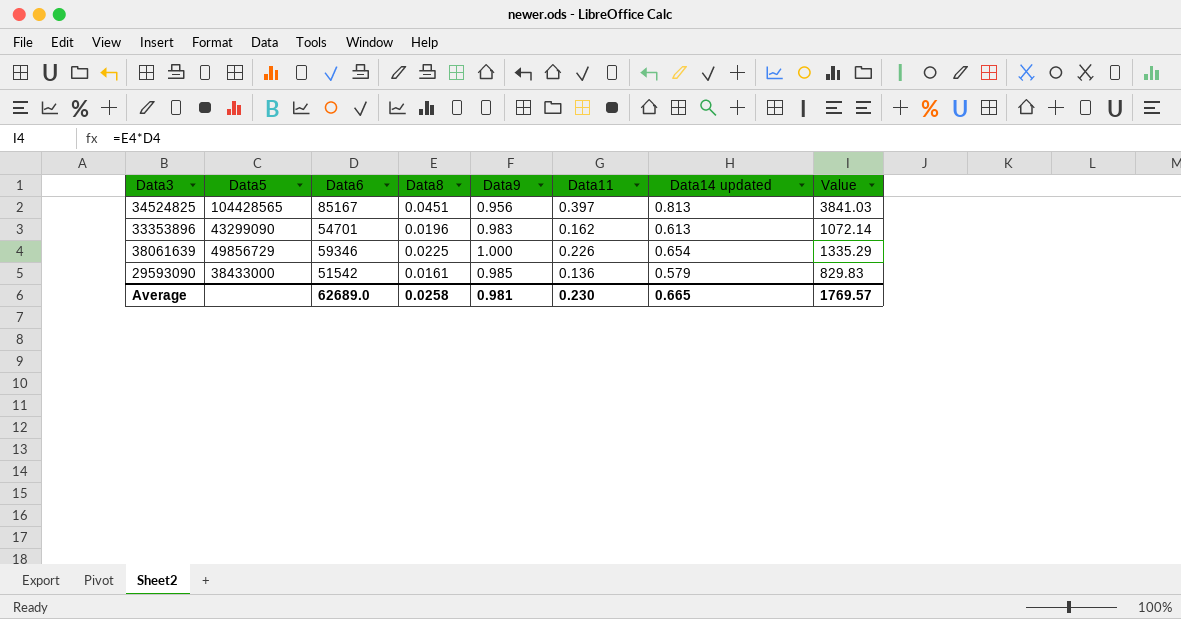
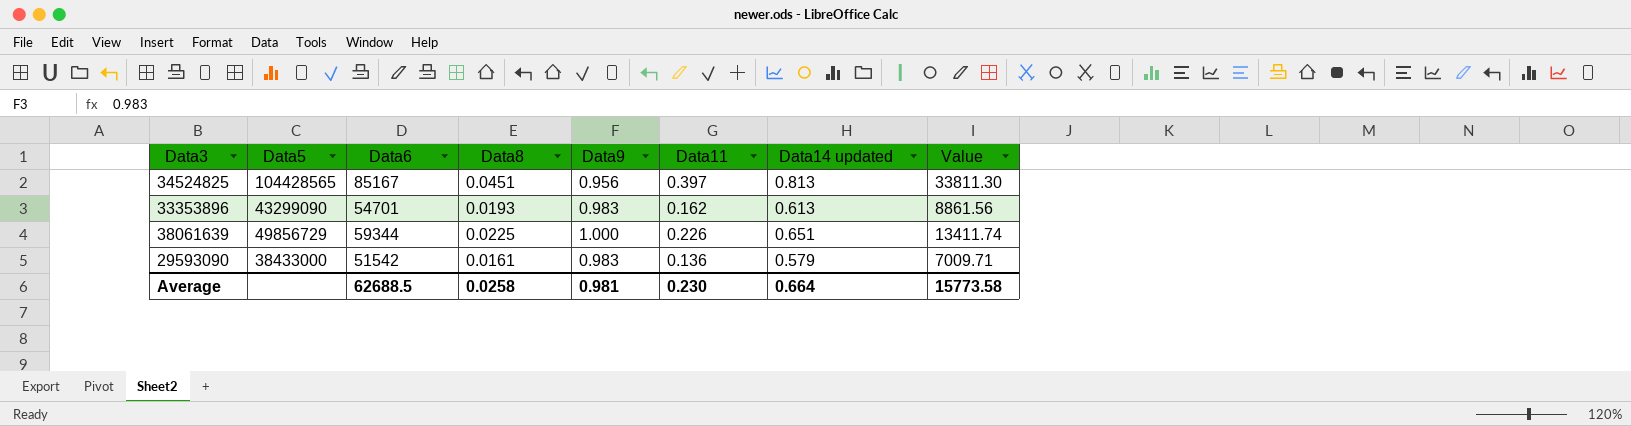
column Value | formula: [Data6] * [Data8] -> [Data6] * [Data11]
33353896 | Data8: 0.0196 -> 0.0193
38061639 | Data6: 59346 -> 59344
38061639 | Data14 updated: 0.654 -> 0.651
29593090 | Data9: 0.985 -> 0.983
Average | Data6: 62689.0 -> 62688.5
Average | Data14 updated: 0.665 -> 0.664
Average | Value: 1769.57 -> 15773.58

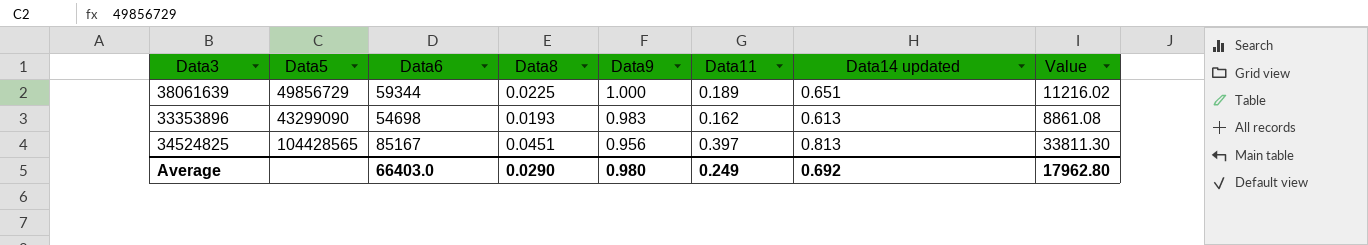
row order: none -> Data9 descending
row 29593090: 38433000 | 51542 | 0.0161 | 0.983 | 0.136 | 0.579 | 7009.71 -> none
38061639 | Data11: 0.226 -> 0.189
38061639 | Value: 13411.74 -> 11216.02
33353896 | Data6: 54701 -> 54698
33353896 | Value: 8861.56 -> 8861.08
Average | Data6: 62688.5 -> 66403.0
Average | Data8: 0.0258 -> 0.0290
Average | Data9: 0.981 -> 0.980
Average | Data11: 0.230 -> 0.249
Average | Data14 updated: 0.664 -> 0.692
Average | Value: 15773.58 -> 17962.80

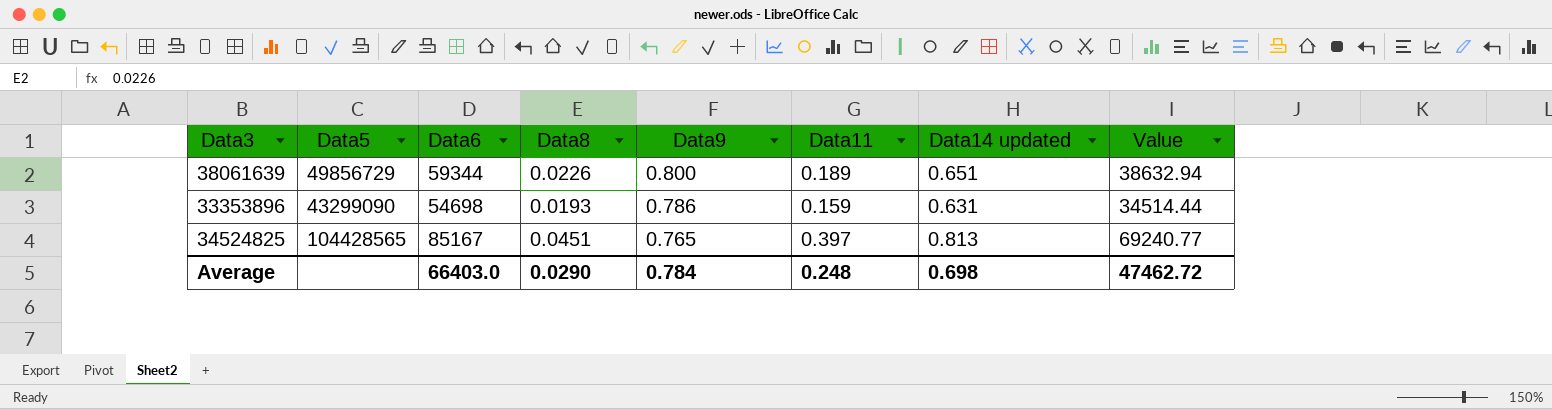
column Value | formula: [Data6] * [Data11] -> [Data6] * [Data14 updated]
38061639 | Data8: 0.0225 -> 0.0226
38061639 | Data9: 1.000 -> 0.800
33353896 | Data9: 0.983 -> 0.786
33353896 | Data11: 0.162 -> 0.159
33353896 | Data14 updated: 0.613 -> 0.631
34524825 | Data9: 0.956 -> 0.765
Average | Data9: 0.980 -> 0.784
Average | Data11: 0.249 -> 0.248
Average | Data14 updated: 0.692 -> 0.698
Average | Value: 17962.80 -> 47462.72

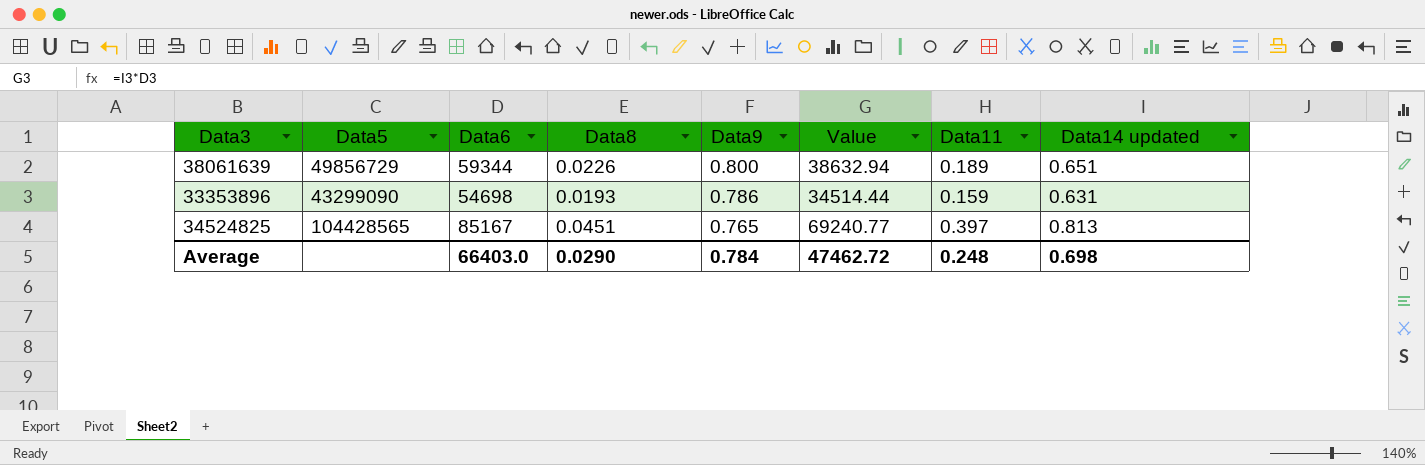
column Value | position: 8 -> 6

